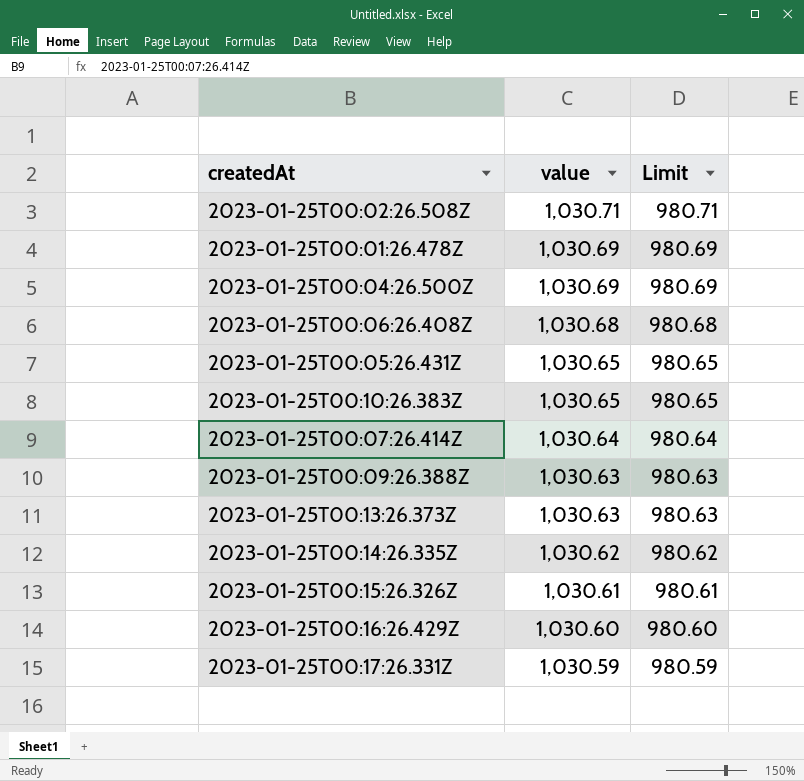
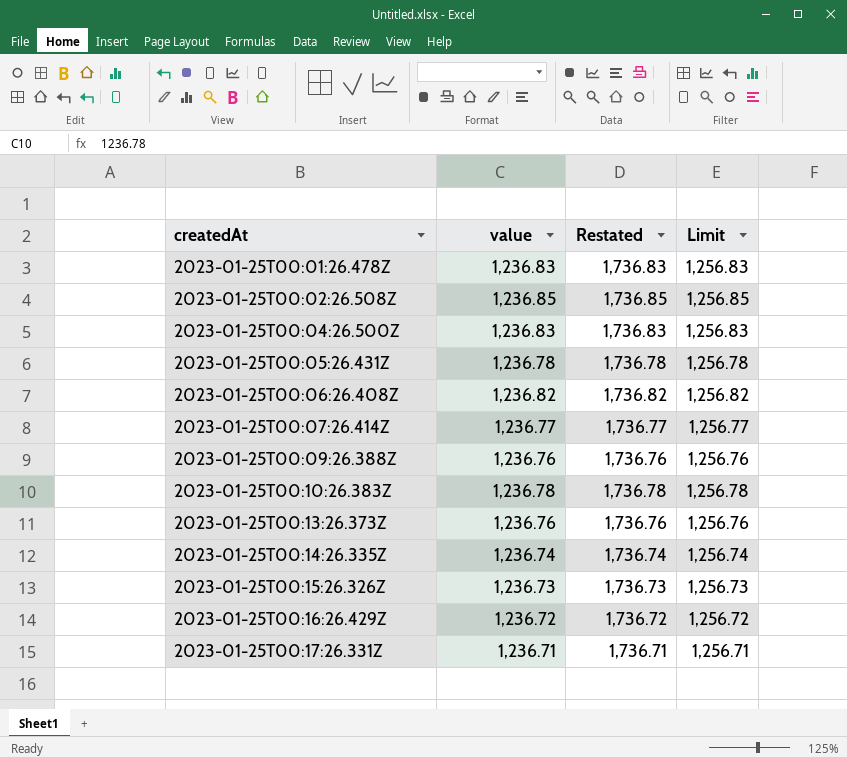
row order: value descending -> createdAt ascending
column Restated | formula: none -> [value] + 500
column Limit | formula: [value] - 50 -> [value] + 20
2023-01-25T00:01:26.478Z | value: 1,030.69 -> 1,236.83
2023-01-25T00:02:26.508Z | value: 1,030.71 -> 1,236.85
2023-01-25T00:04:26.500Z | value: 1,030.69 -> 1,236.83
2023-01-25T00:05:26.431Z | value: 1,030.65 -> 1,236.78
2023-01-25T00:06:26.408Z | value: 1,030.68 -> 1,236.82
2023-01-25T00:07:26.414Z | value: 1,030.64 -> 1,236.77
2023-01-25T00:09:26.388Z | value: 1,030.63 -> 1,236.76
2023-01-25T00:10:26.383Z | value: 1,030.65 -> 1,236.78
2023-01-25T00:13:26.373Z | value: 1,030.63 -> 1,236.76
2023-01-25T00:14:26.335Z | value: 1,030.62 -> 1,236.74
2023-01-25T00:15:26.326Z | value: 1,030.61 -> 1,236.73
2023-01-25T00:16:26.429Z | value: 1,030.60 -> 1,236.72
2023-01-25T00:17:26.331Z | value: 1,030.59 -> 1,236.71

